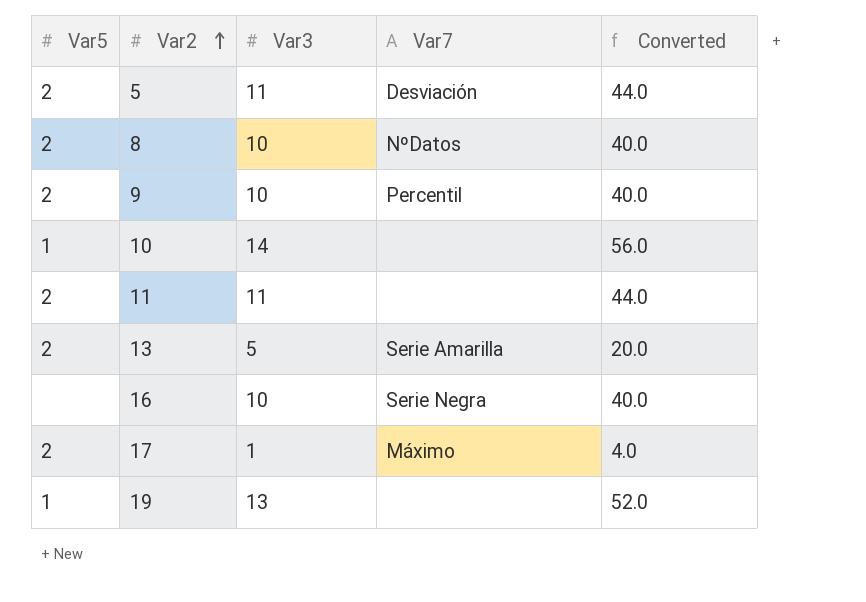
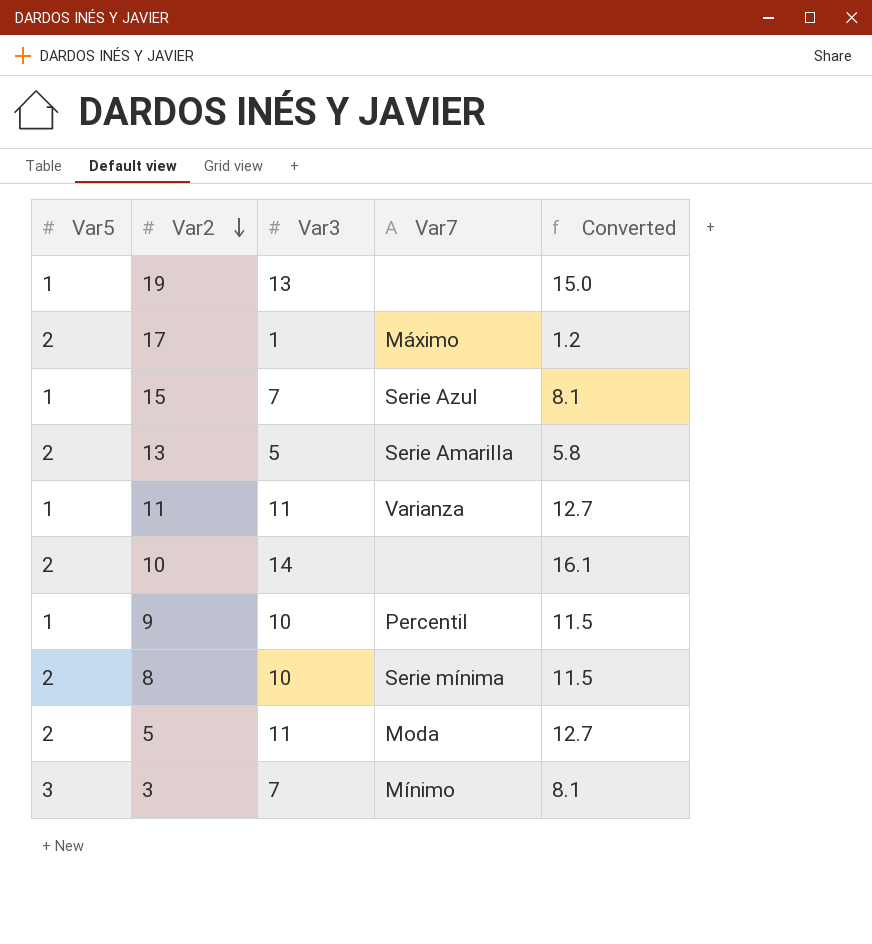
row order: Var2 ascending -> Var2 descending
column Converted | formula: [Var3] * 4 -> [Var3] * 1.15
row 16: none | 10 | Serie Negra | 40.0 -> none
row 15: none -> 1 | 7 | Serie Azul | 8.1
11 | Var5: 2 -> 1
11 | Var7: none -> Varianza
10 | Var5: 1 -> 2
9 | Var5: 2 -> 1
8 | Var7: NºDatos -> Serie mínima
5 | Var7: Desviación -> Moda
row 3: none -> 3 | 7 | Mínimo | 8.1

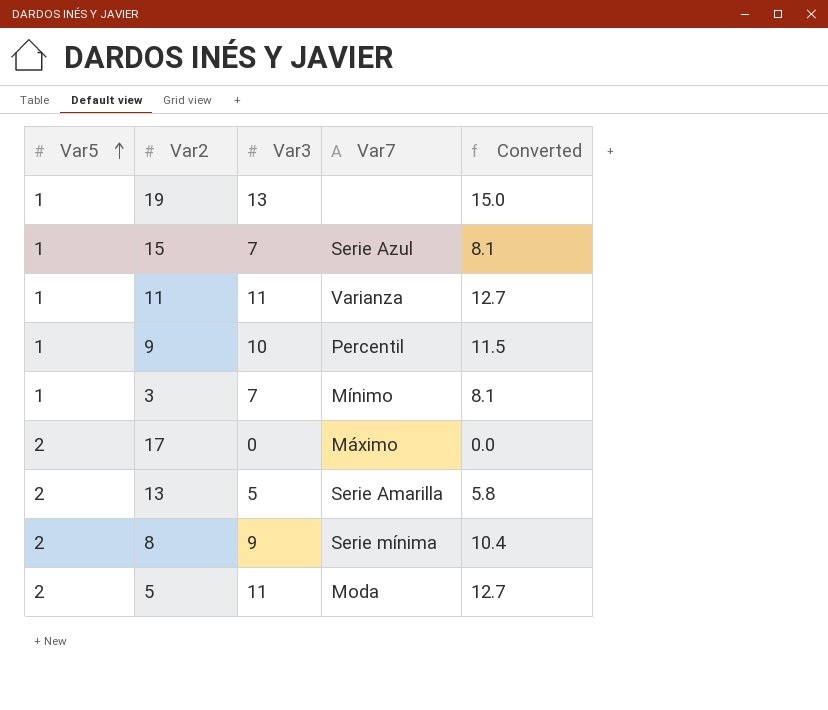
row order: Var2 descending -> Var5 ascending
row 10: 2 | 14 | none | 16.1 -> none
3 | Var5: 3 -> 1
17 | Var3: 1 -> 0
17 | Converted: 1.2 -> 0.0
8 | Var3: 10 -> 9
8 | Converted: 11.5 -> 10.4

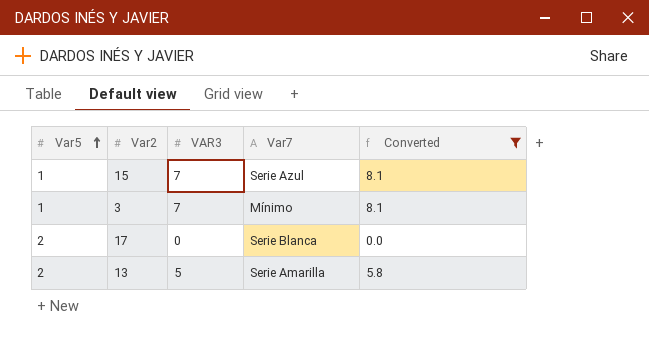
filter: none -> Converted <= 8.1
column name: Var3 -> VAR3
17 | Var7: Máximo -> Serie Blanca

